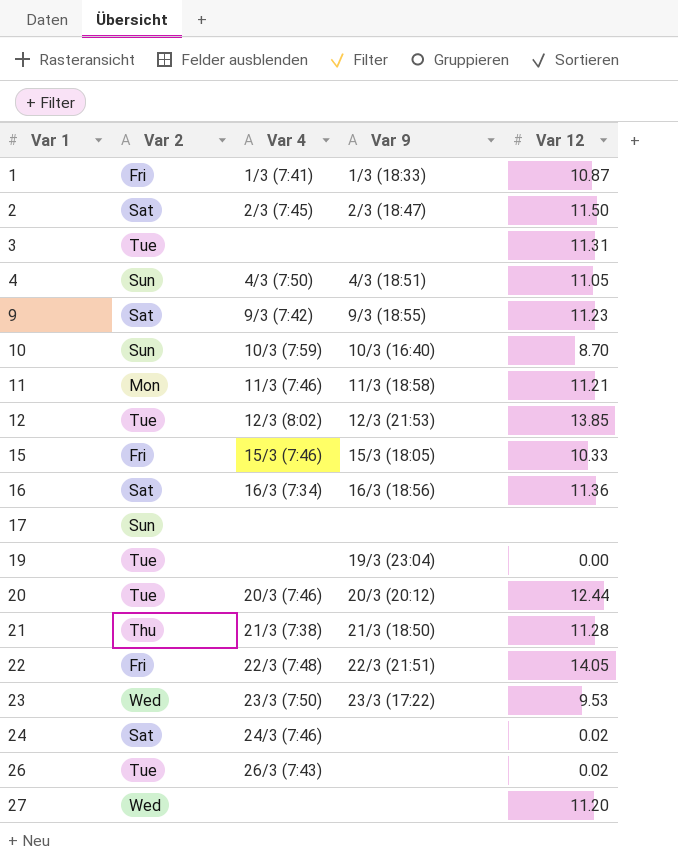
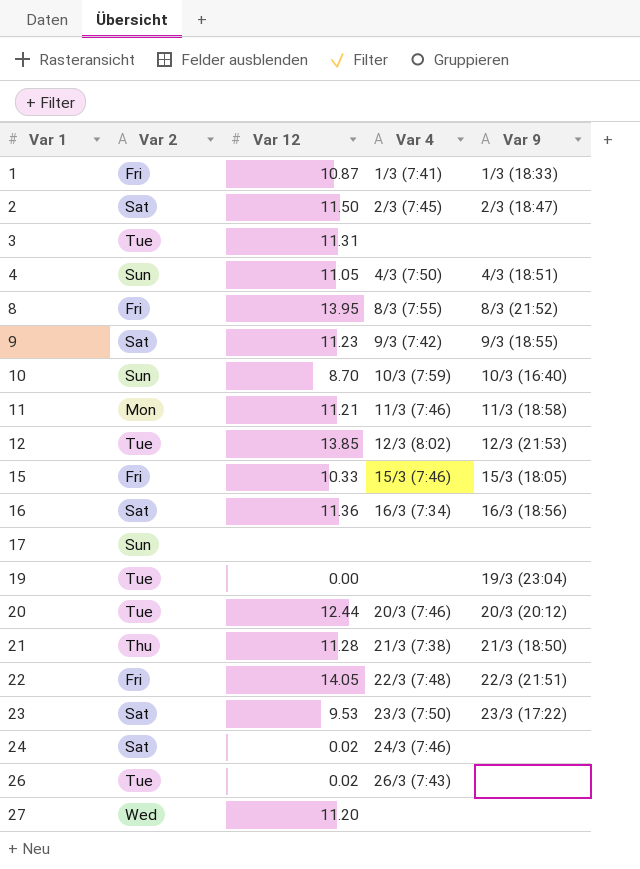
column Var 12 | position: 5 -> 3
row 8: none -> Fri | 13.95 | 8/3 (7:55) | 8/3 (21:52)
23 | Var 2: Wed -> Sat

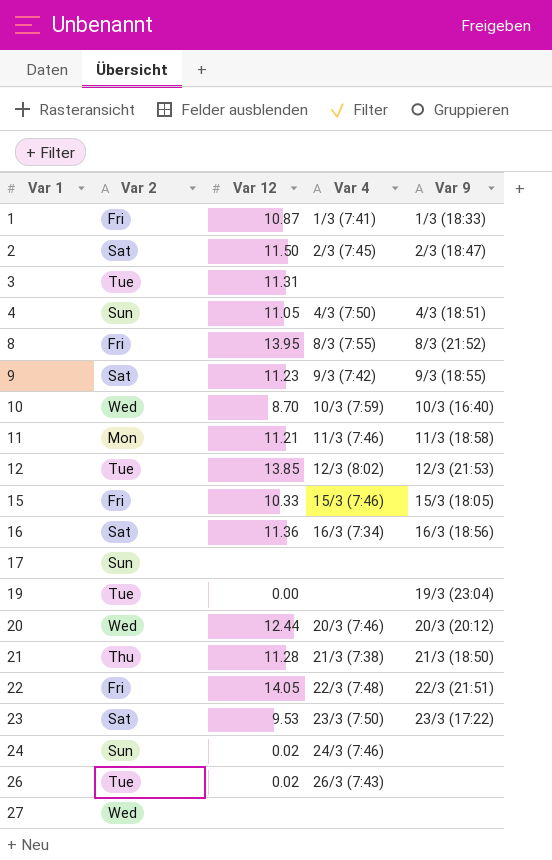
10 | Var 2: Sun -> Wed
20 | Var 2: Tue -> Wed
24 | Var 2: Sat -> Sun
27 | Var 12: 11.20 -> none

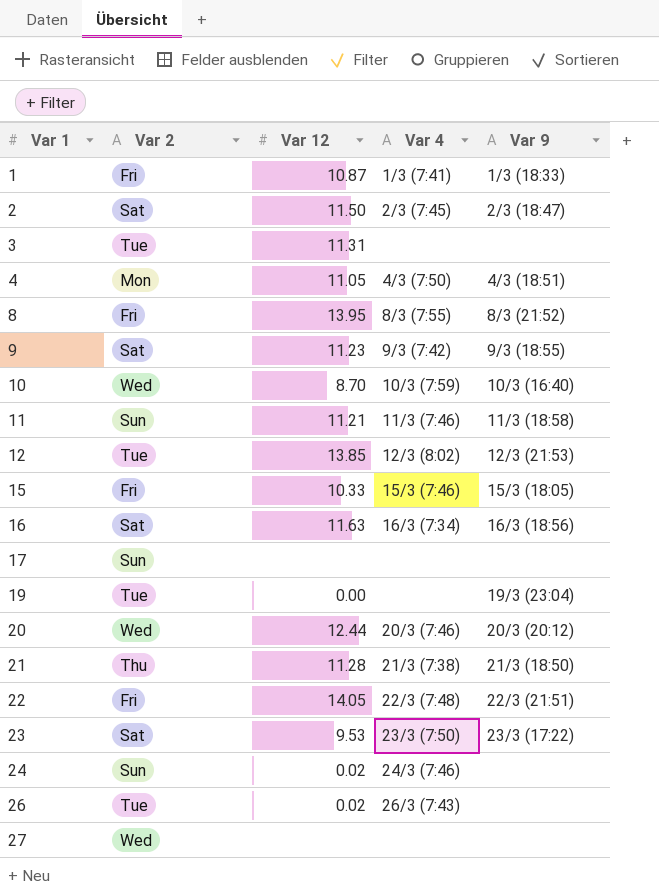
4 | Var 2: Sun -> Mon
11 | Var 2: Mon -> Sun
16 | Var 12: 11.36 -> 11.63

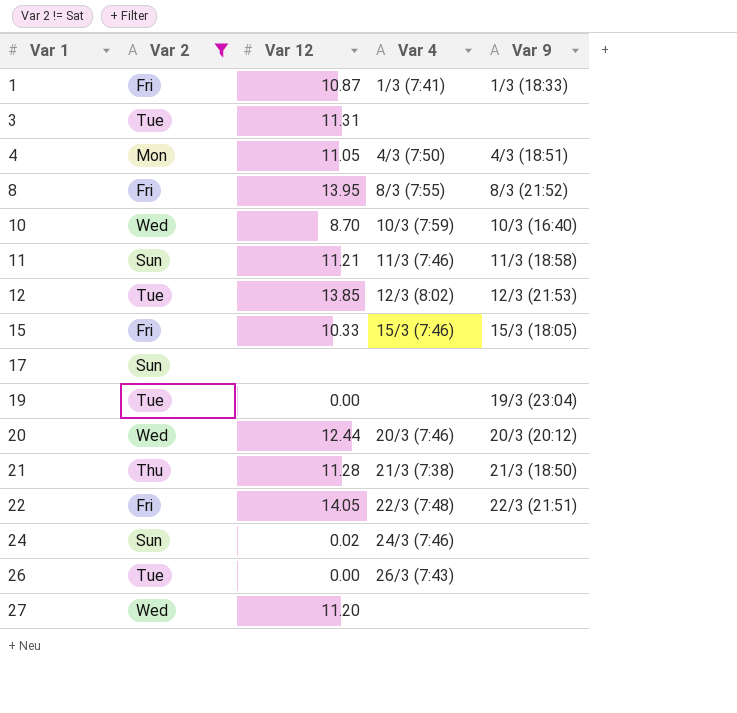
filter: none -> Var 2 != Sat
26 | Var 12: 0.02 -> 0.00
27 | Var 12: none -> 11.20

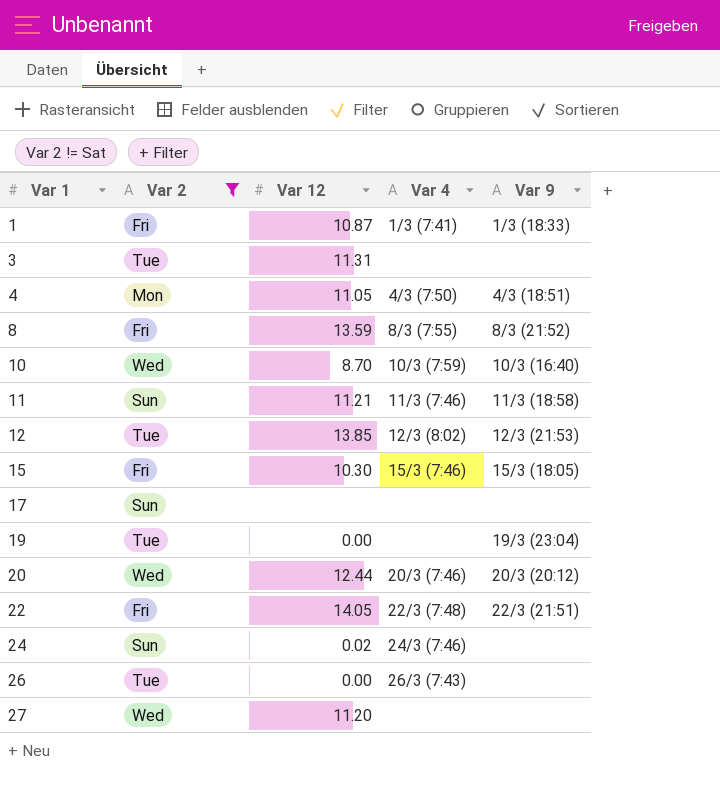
row 21: Thu | 11.28 | 21/3 (7:38) | 21/3 (18:50) -> none
8 | Var 12: 13.95 -> 13.59
15 | Var 12: 10.33 -> 10.30

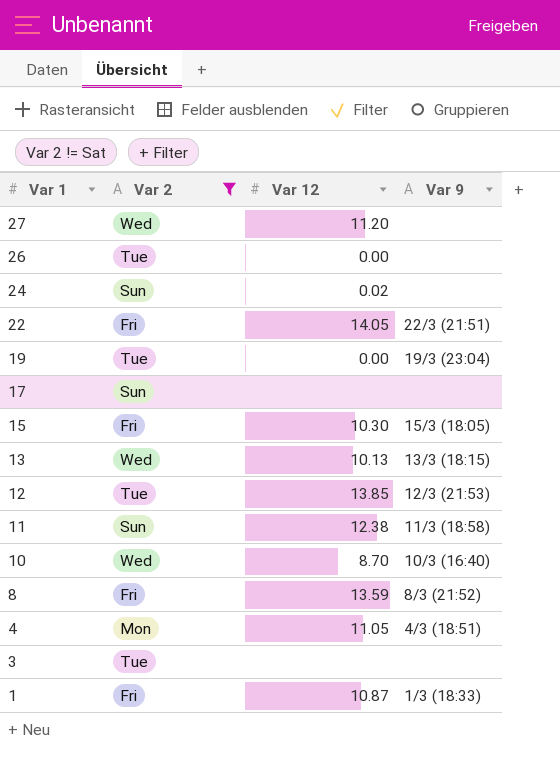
row order: Var 1 ascending -> Var 1 descending
column Var 4 | position: 4 -> none
row 20: Wed | 12.44 | 20/3 (7:46) | 20/3 (20:12) -> none
row 13: none -> Wed | 10.13 | 13/3 (18:15)
11 | Var 12: 11.21 -> 12.38
3 | Var 12: 11.31 -> none

